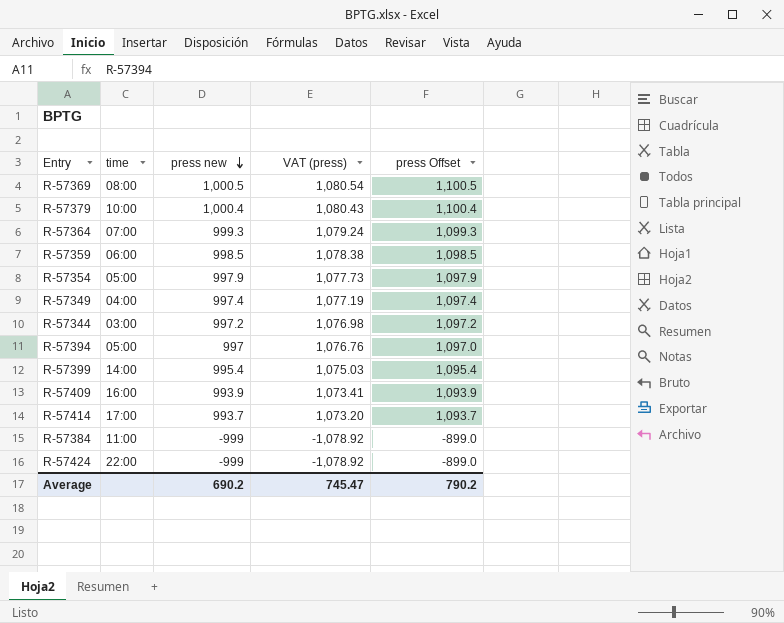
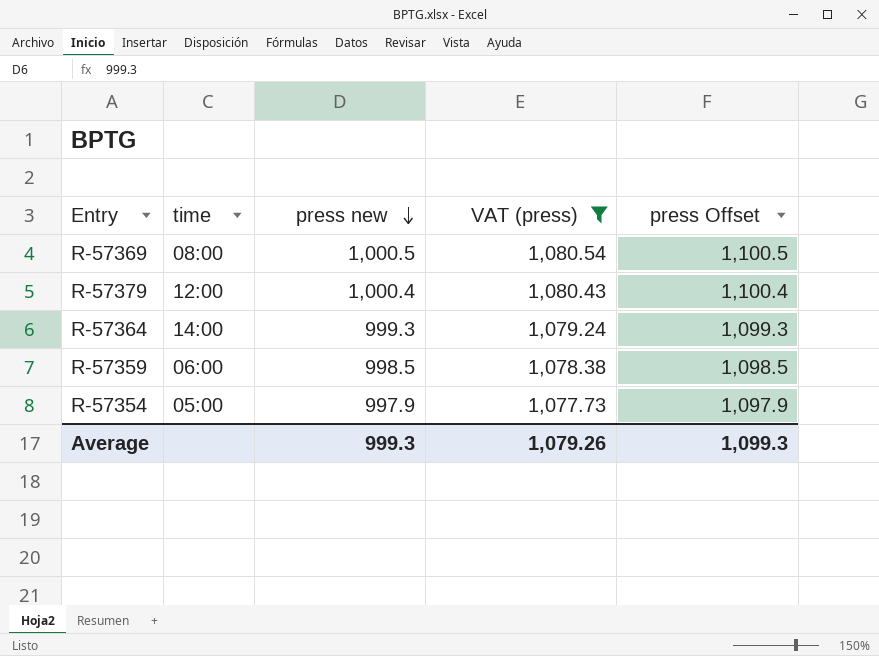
filter: none -> VAT (press) >= 1,077.73
R-57379 | time: 10:00 -> 12:00
R-57364 | time: 07:00 -> 14:00
Average | press new: 690.2 -> 999.3
Average | VAT (press): 745.47 -> 1,079.26
Average | press Offset: 790.2 -> 1,099.3

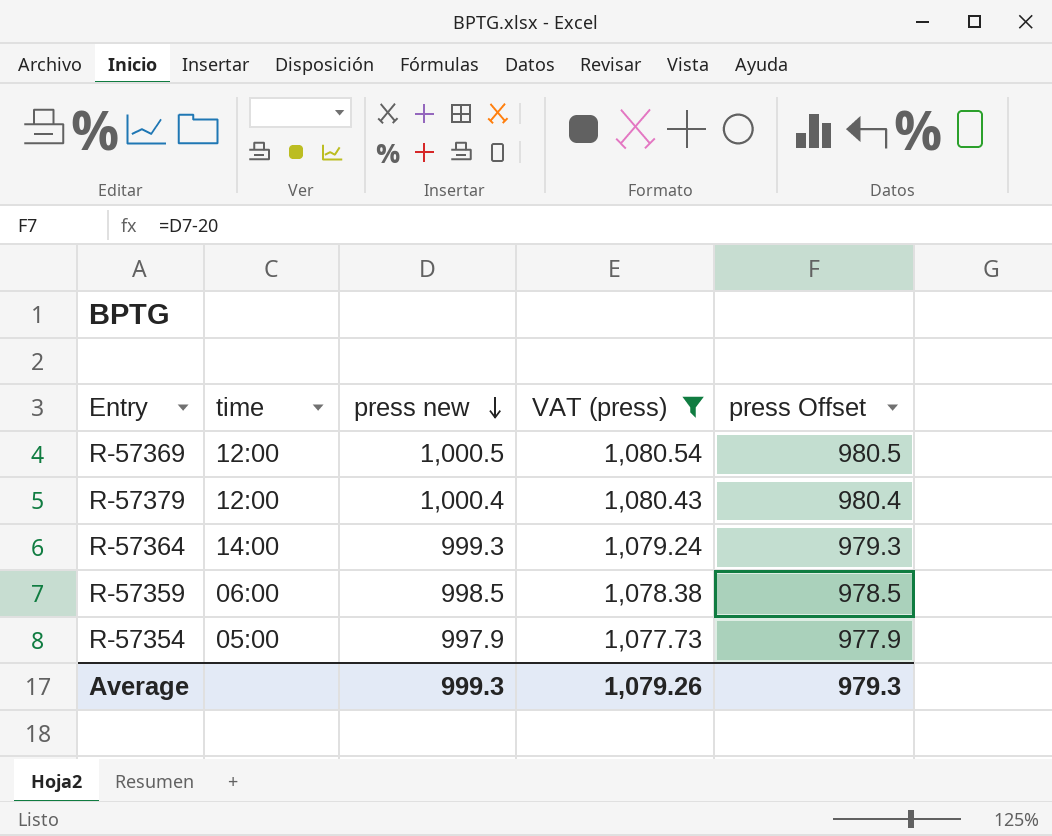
column press Offset | formula: [press new] + 100 -> [press new] - 20
R-57369 | time: 08:00 -> 12:00
Average | press Offset: 1,099.3 -> 979.3

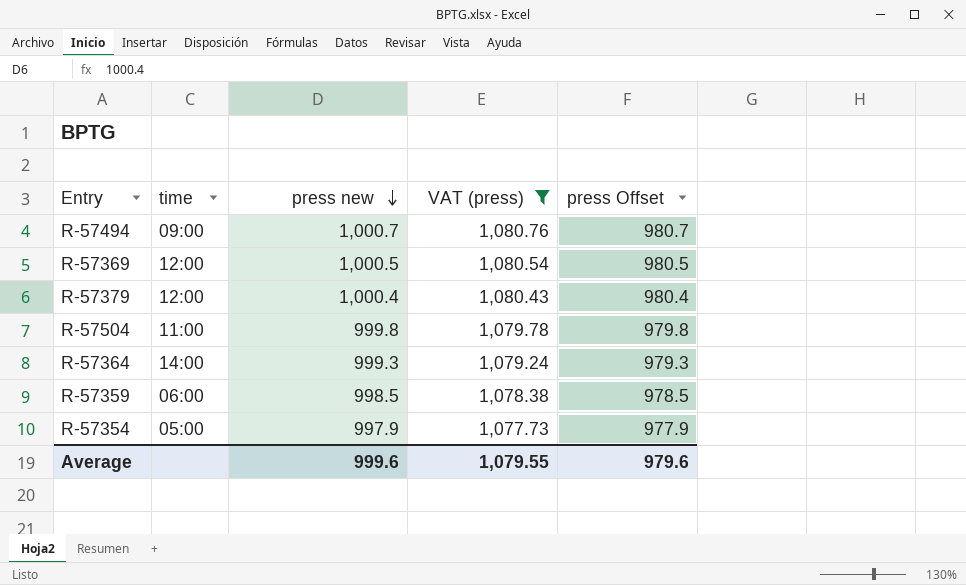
row R-57494: none -> 09:00 | 1,000.7 | 1,080.76 | 980.7
row R-57504: none -> 11:00 | 999.8 | 1,079.78 | 979.8
Average | press new: 999.3 -> 999.6
Average | VAT (press): 1,079.26 -> 1,079.55
Average | press Offset: 979.3 -> 979.6

